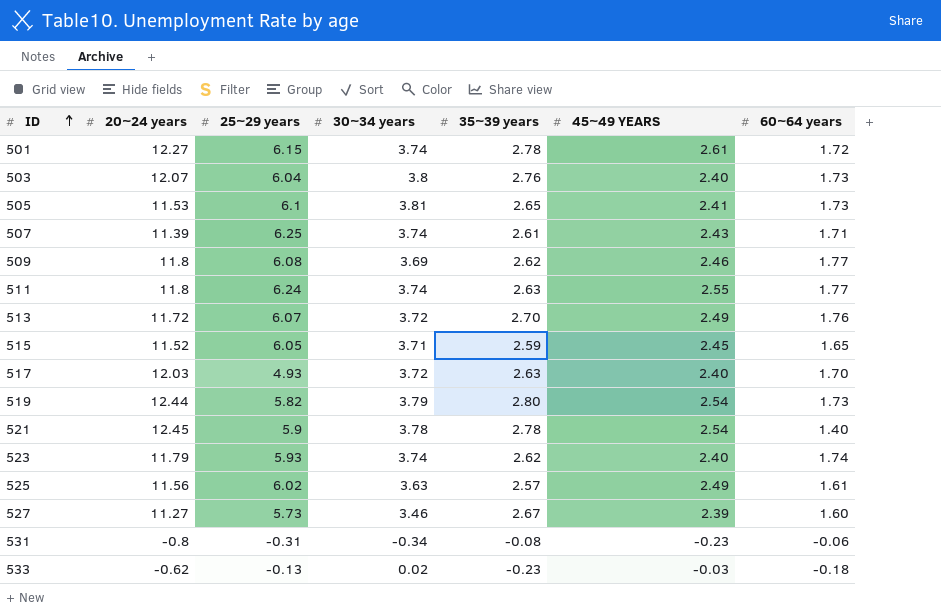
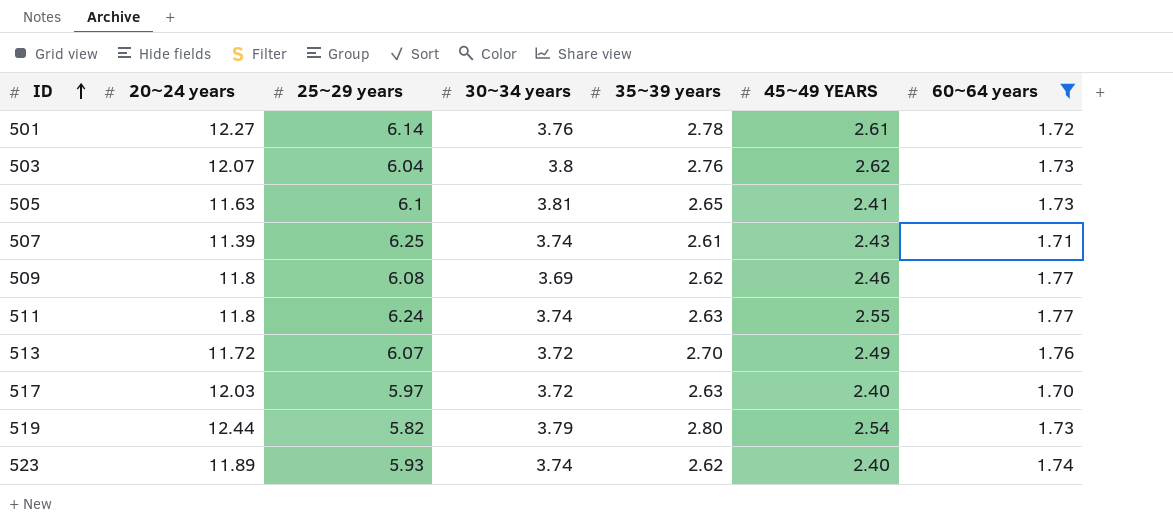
filter: none -> 60~64 years >= 1.70
501 | 25~29 years: 6.15 -> 6.14
501 | 30~34 years: 3.74 -> 3.76
503 | 45~49 YEARS: 2.40 -> 2.62
505 | 20~24 years: 11.53 -> 11.63
517 | 25~29 years: 4.93 -> 5.97
523 | 20~24 years: 11.79 -> 11.89

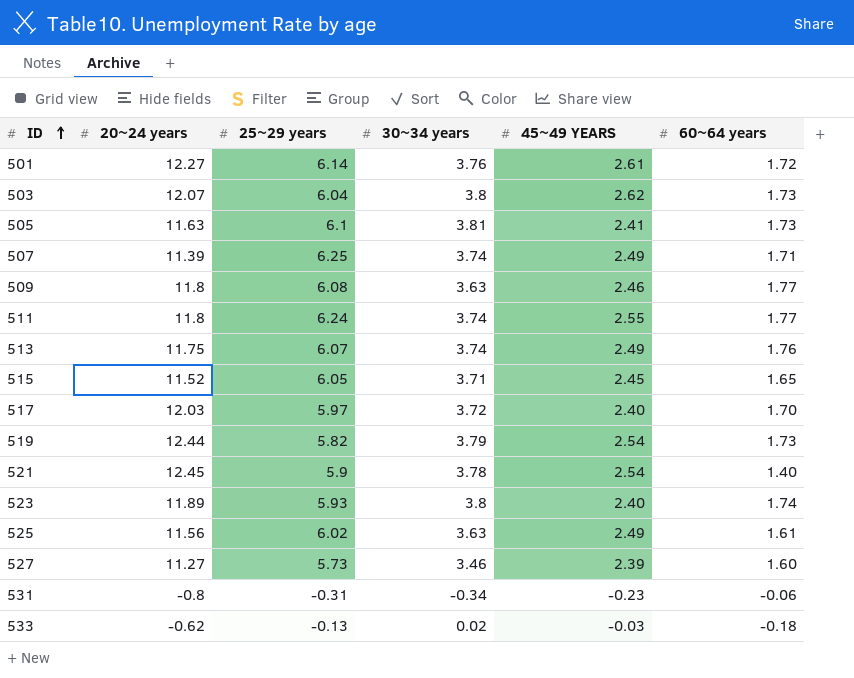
filter: 60~64 years >= 1.70 -> none
column 35~39 years | position: 5 -> none
507 | 45~49 YEARS: 2.43 -> 2.49
509 | 30~34 years: 3.69 -> 3.63
513 | 20~24 years: 11.72 -> 11.75
513 | 30~34 years: 3.72 -> 3.74
523 | 30~34 years: 3.74 -> 3.8

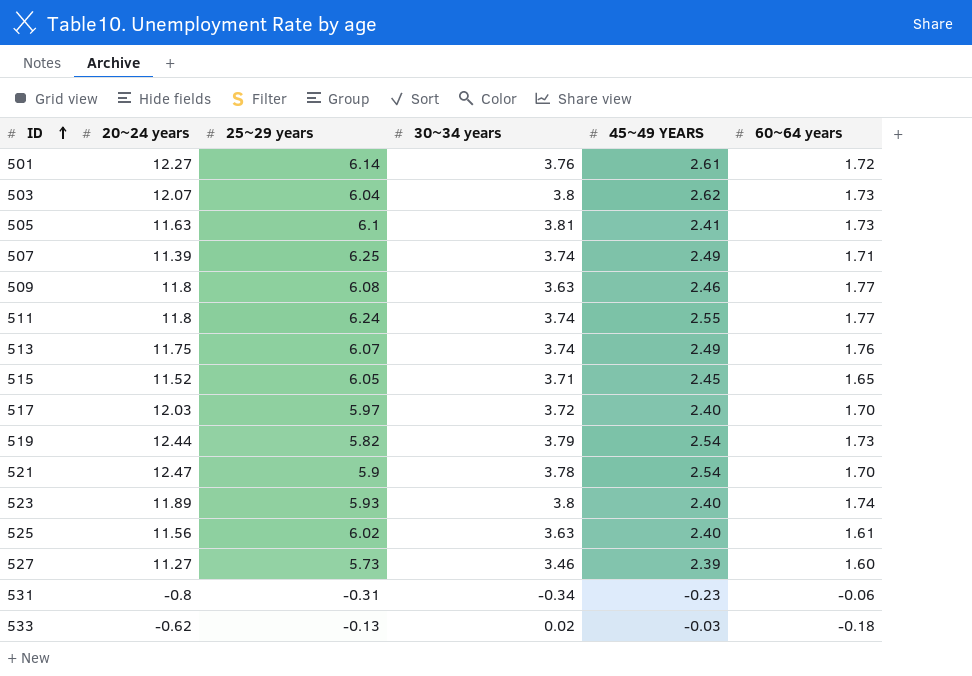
521 | 20~24 years: 12.45 -> 12.47
521 | 60~64 years: 1.40 -> 1.70
525 | 45~49 YEARS: 2.49 -> 2.40

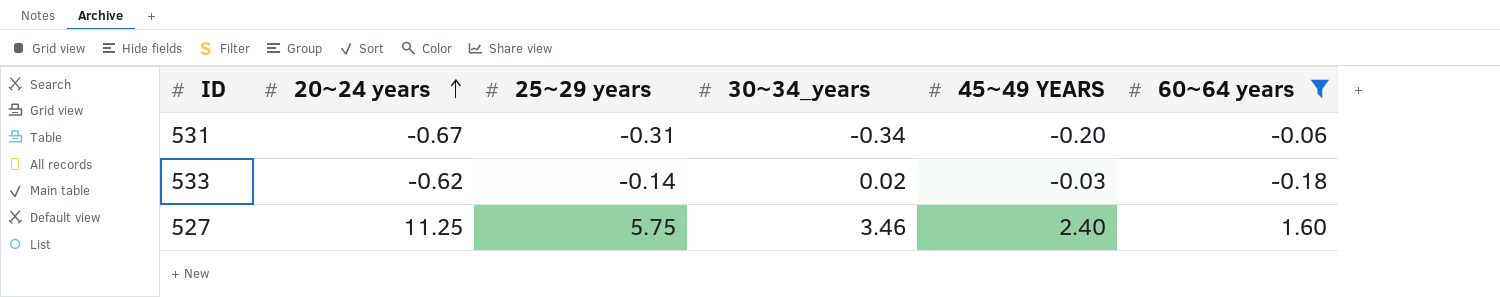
filter: none -> 60~64 years <= 1.60
row order: ID ascending -> 20~24 years ascending
column name: 30~34 years -> 30~34_years
531 | 20~24 years: -0.8 -> -0.67
531 | 45~49 YEARS: -0.23 -> -0.20
533 | 25~29 years: -0.13 -> -0.14
527 | 20~24 years: 11.27 -> 11.25
527 | 25~29 years: 5.73 -> 5.75
527 | 45~49 YEARS: 2.39 -> 2.40

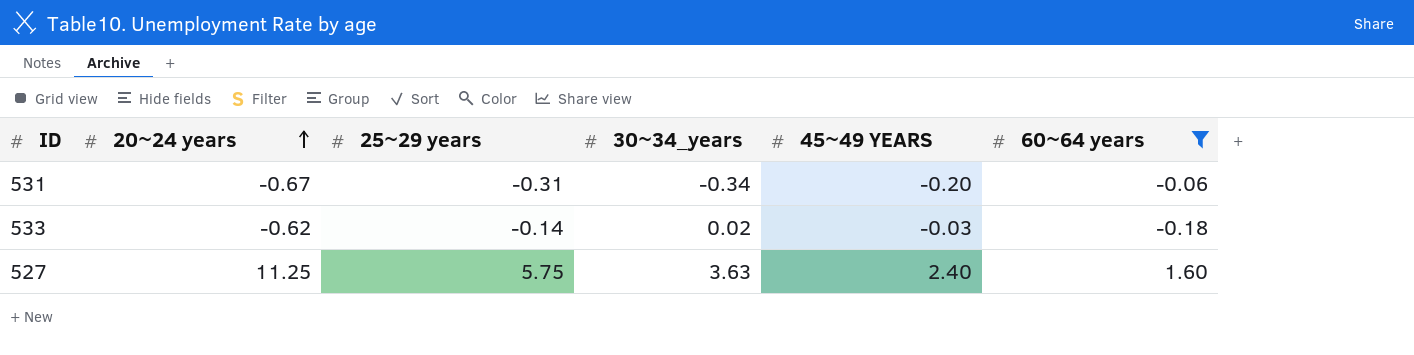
527 | 30~34_years: 3.46 -> 3.63

